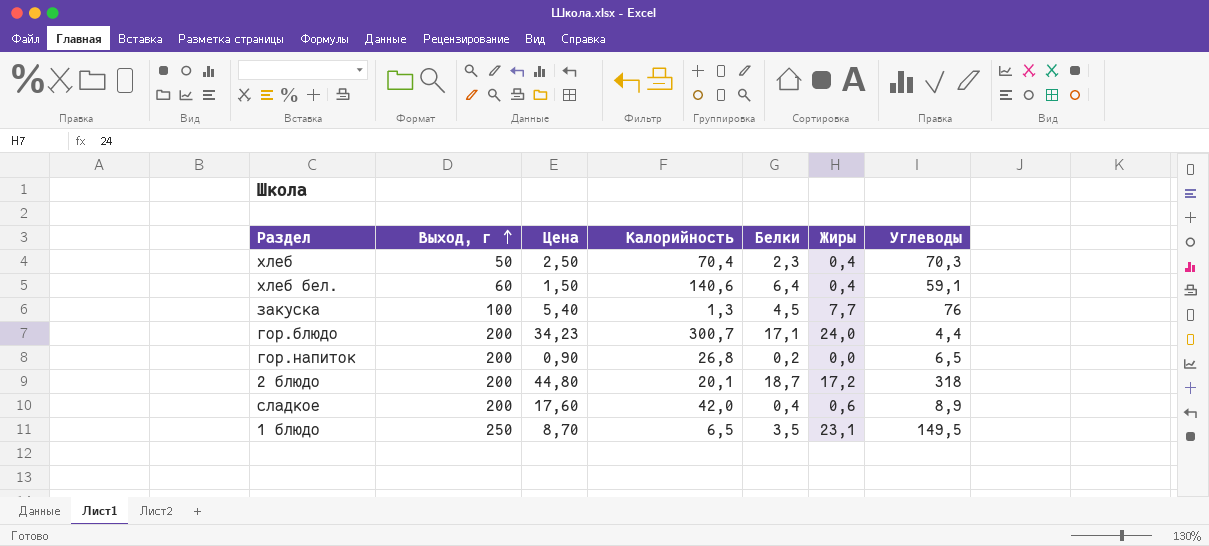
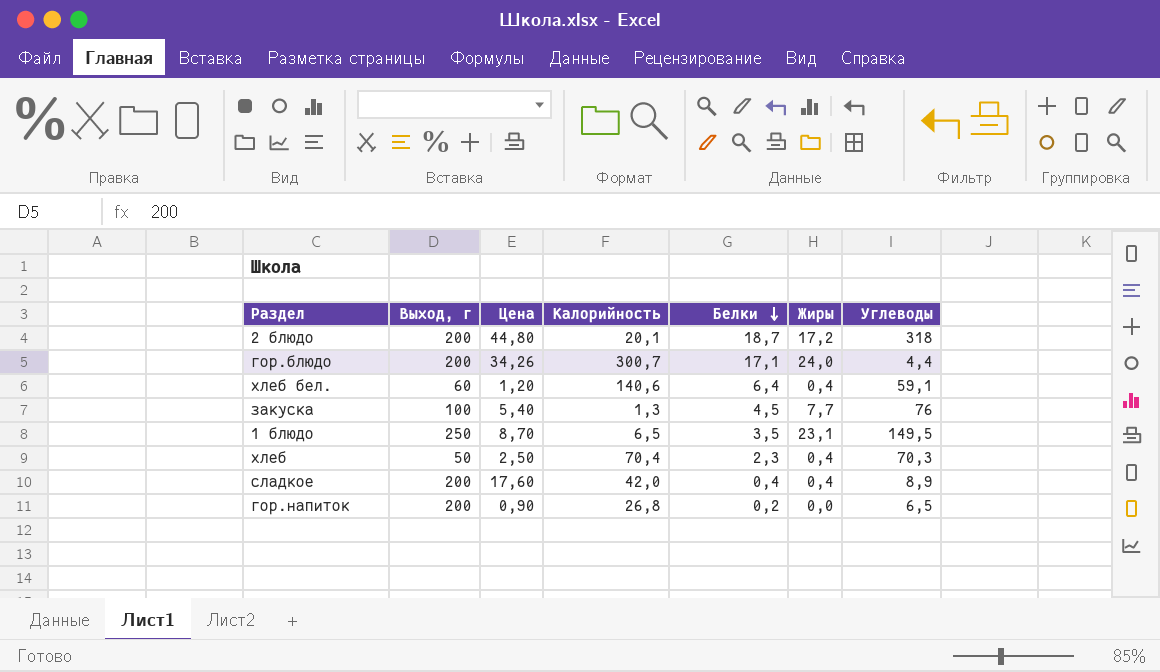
row order: Выход, г ascending -> Белки descending
гор.блюдо | Цена: 34,23 -> 34,26
хлеб бел. | Цена: 1,50 -> 1,20
сладкое | Жиры: 0,6 -> 0,4

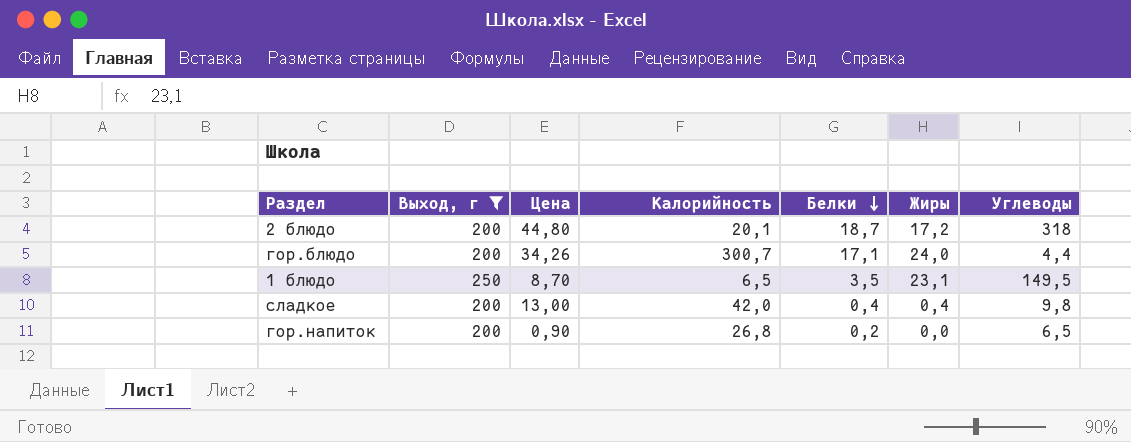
filter: none -> Выход, г >= 200
сладкое | Цена: 17,60 -> 13,00
сладкое | Углеводы: 8,9 -> 9,8

